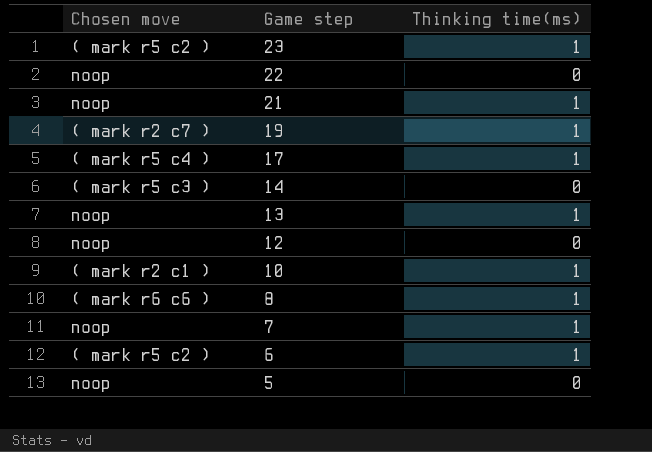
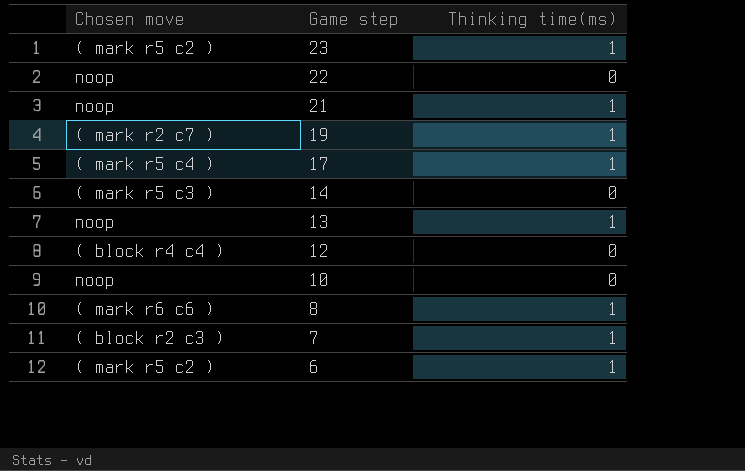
row 5: noop | 0 -> none
12 | Chosen move: noop -> ( block r4 c4 )
10 | Chosen move: ( mark r2 c1 ) -> noop
10 | Thinking time(ms): 1 -> 0
7 | Chosen move: noop -> ( block r2 c3 )

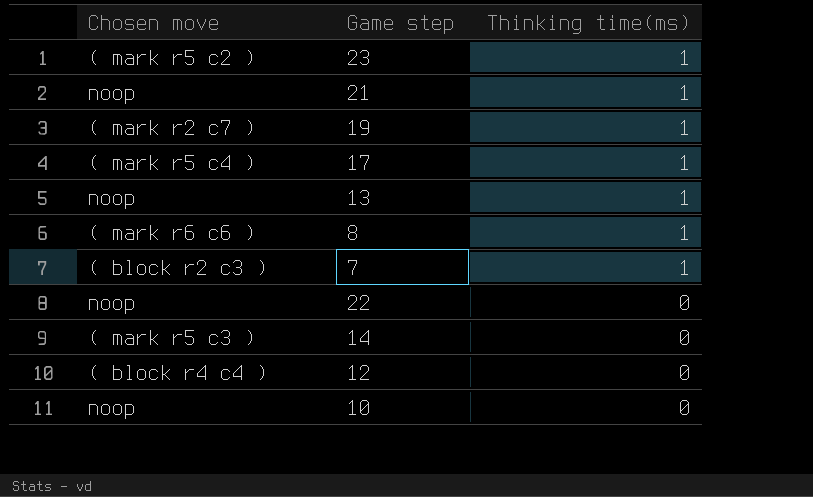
row order: Game step descending -> Thinking time(ms) descending
row 6: ( mark r5 c2 ) | 1 -> none

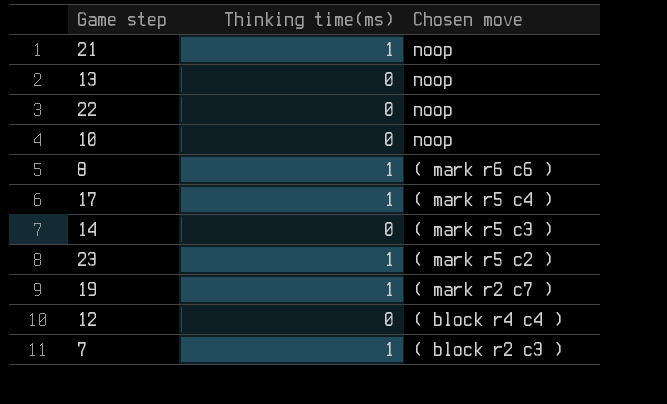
row order: Thinking time(ms) descending -> Chosen move descending
column Chosen move | position: 1 -> 3
13 | Thinking time(ms): 1 -> 0

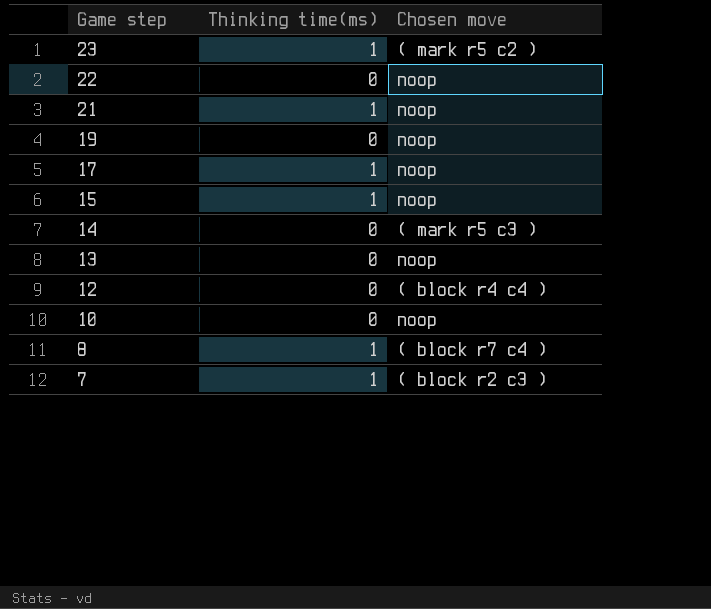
row order: Chosen move descending -> Game step descending
19 | Thinking time(ms): 1 -> 0
19 | Chosen move: ( mark r2 c7 ) -> noop
17 | Chosen move: ( mark r5 c4 ) -> noop
row 15: none -> 1 | noop
8 | Chosen move: ( mark r6 c6 ) -> ( block r7 c4 )

